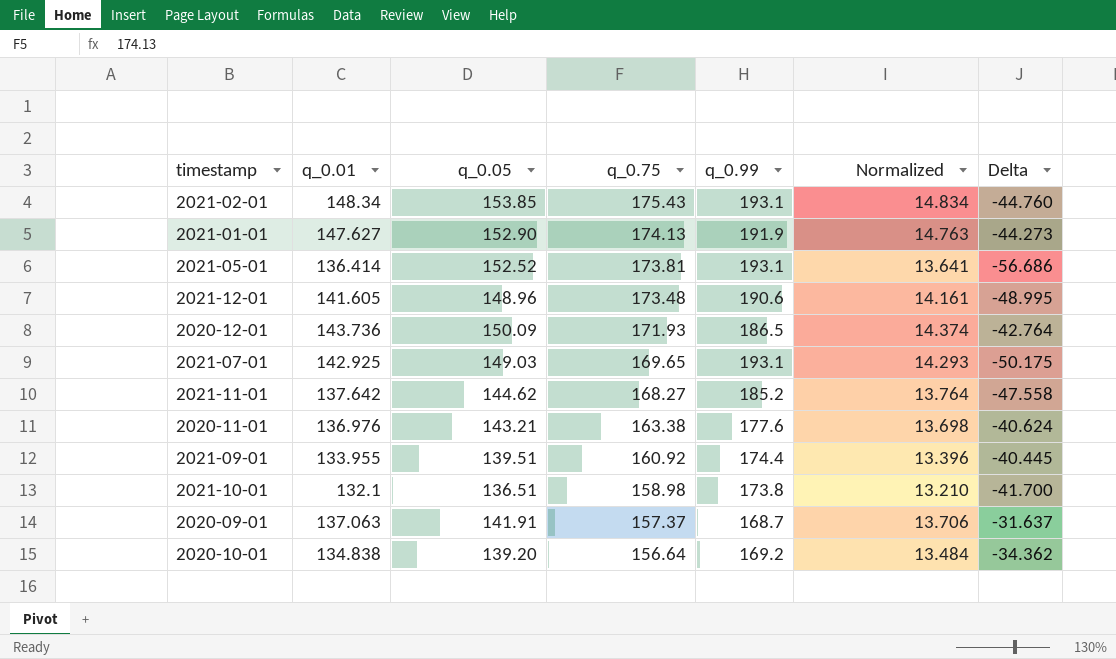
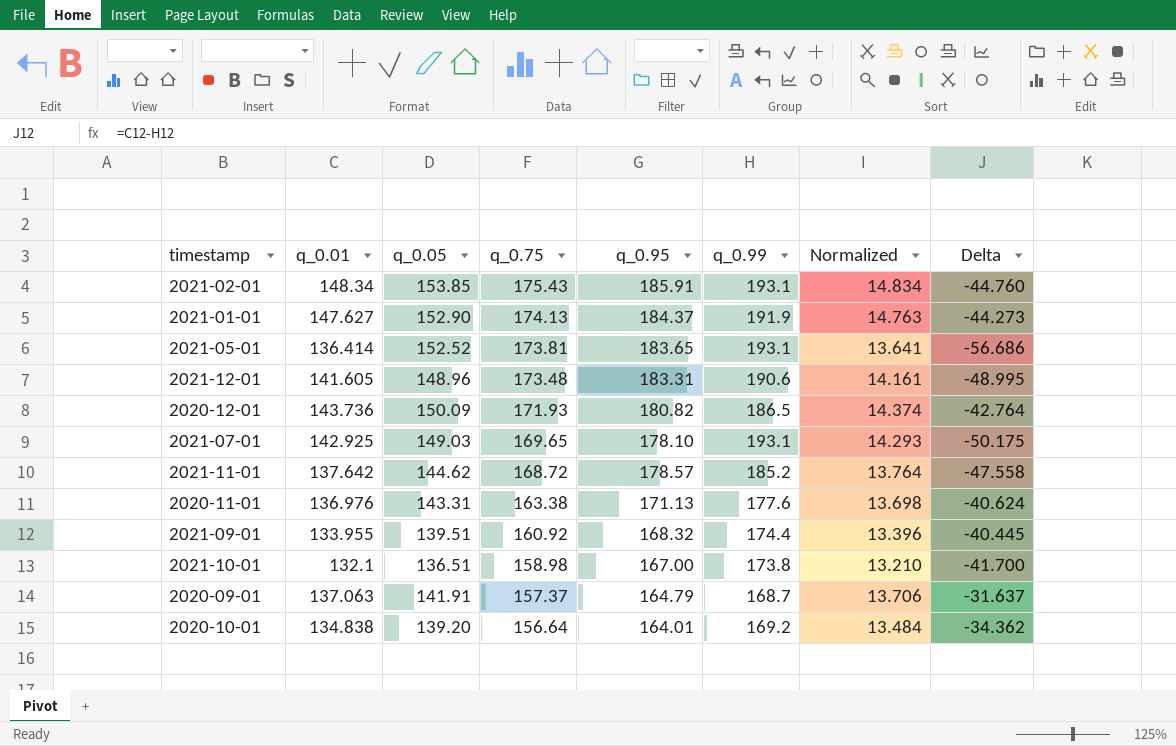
column q_0.95 | position: none -> 5
2021-11-01 | q_0.75: 168.27 -> 168.72
2020-11-01 | q_0.05: 143.21 -> 143.31

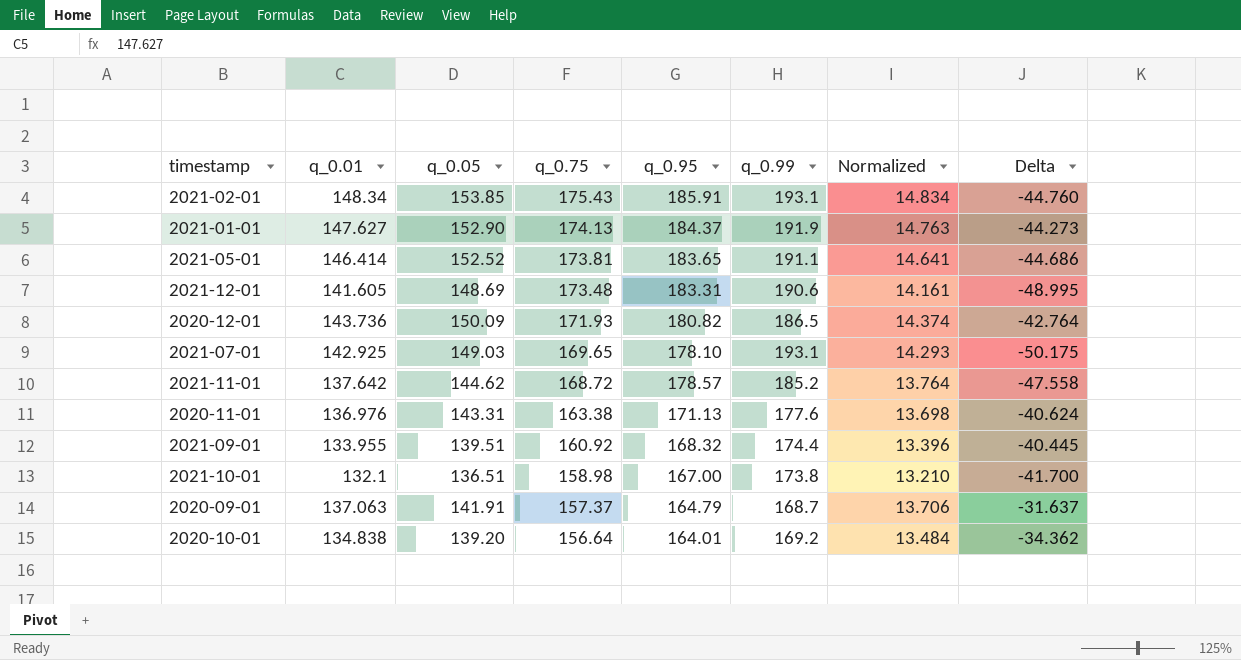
2021-05-01 | q_0.01: 136.414 -> 146.414
2021-05-01 | q_0.99: 193.1 -> 191.1
2021-05-01 | Normalized: 13.641 -> 14.641
2021-05-01 | Delta: -56.686 -> -44.686
2021-12-01 | q_0.05: 148.96 -> 148.69

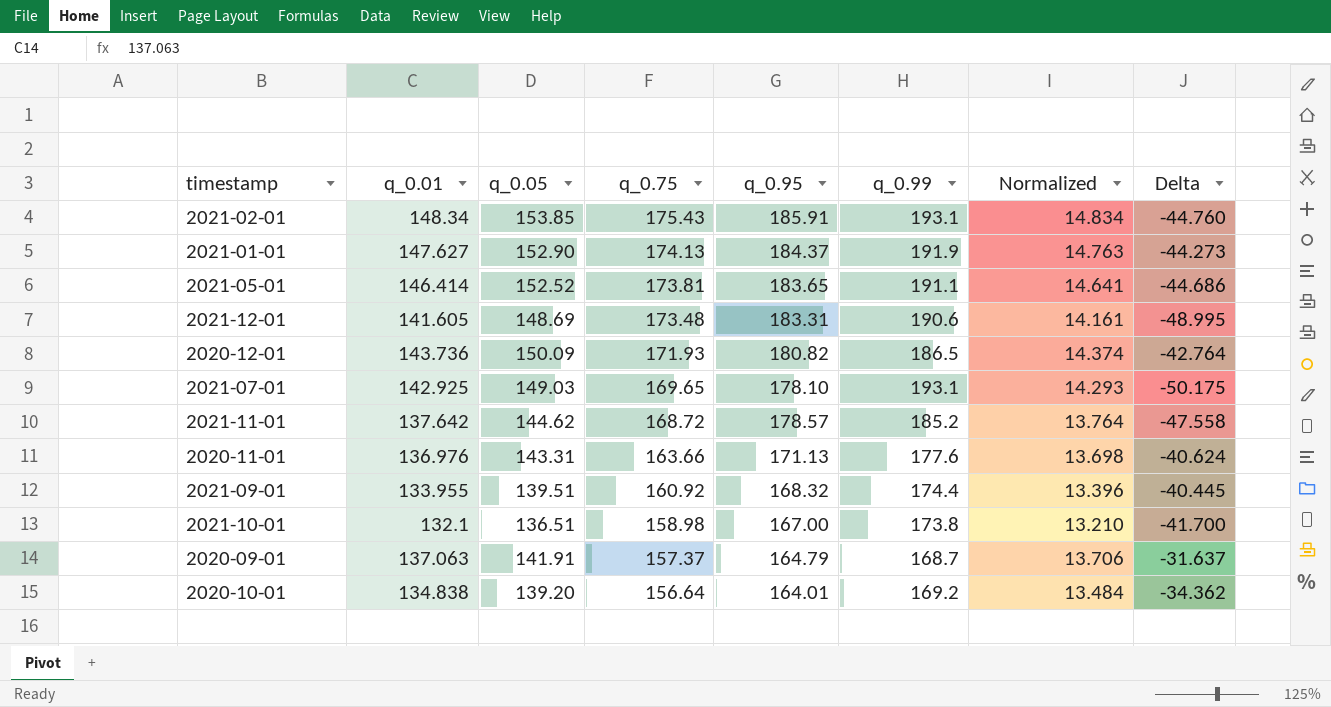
2020-11-01 | q_0.75: 163.38 -> 163.66

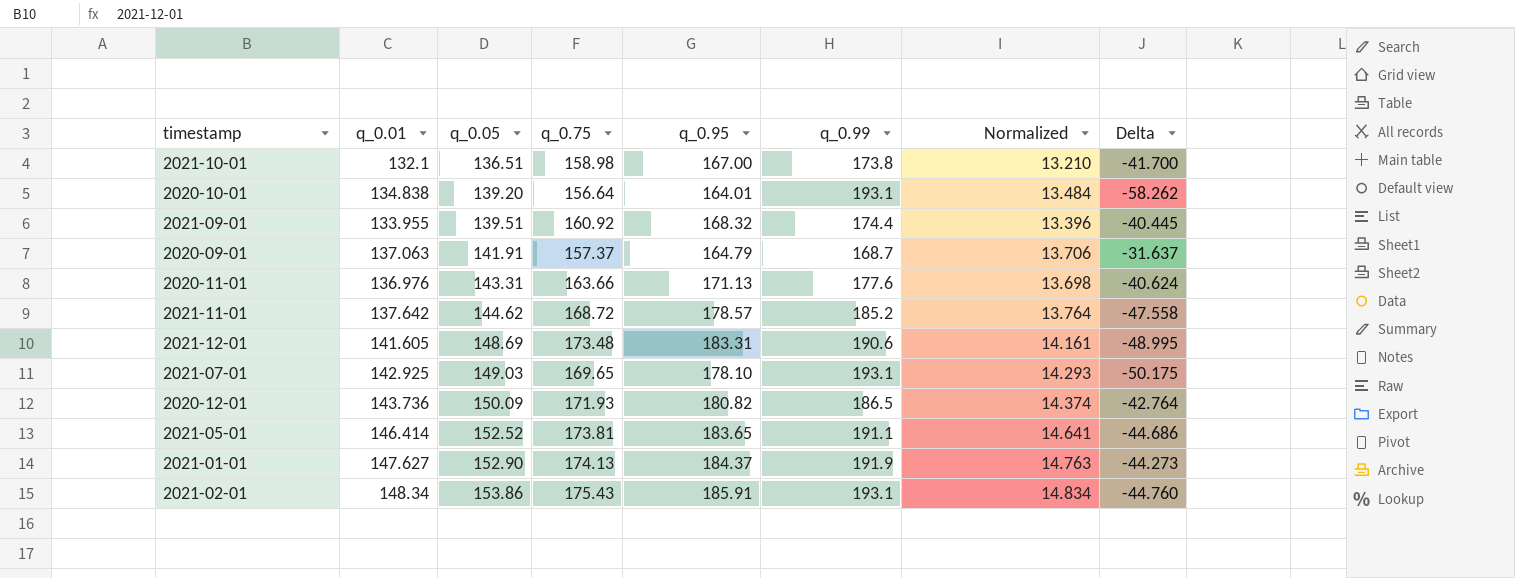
row order: q_0.75 descending -> q_0.05 ascending
2020-10-01 | q_0.99: 169.2 -> 193.1
2020-10-01 | Delta: -34.362 -> -58.262
2021-02-01 | q_0.05: 153.85 -> 153.86

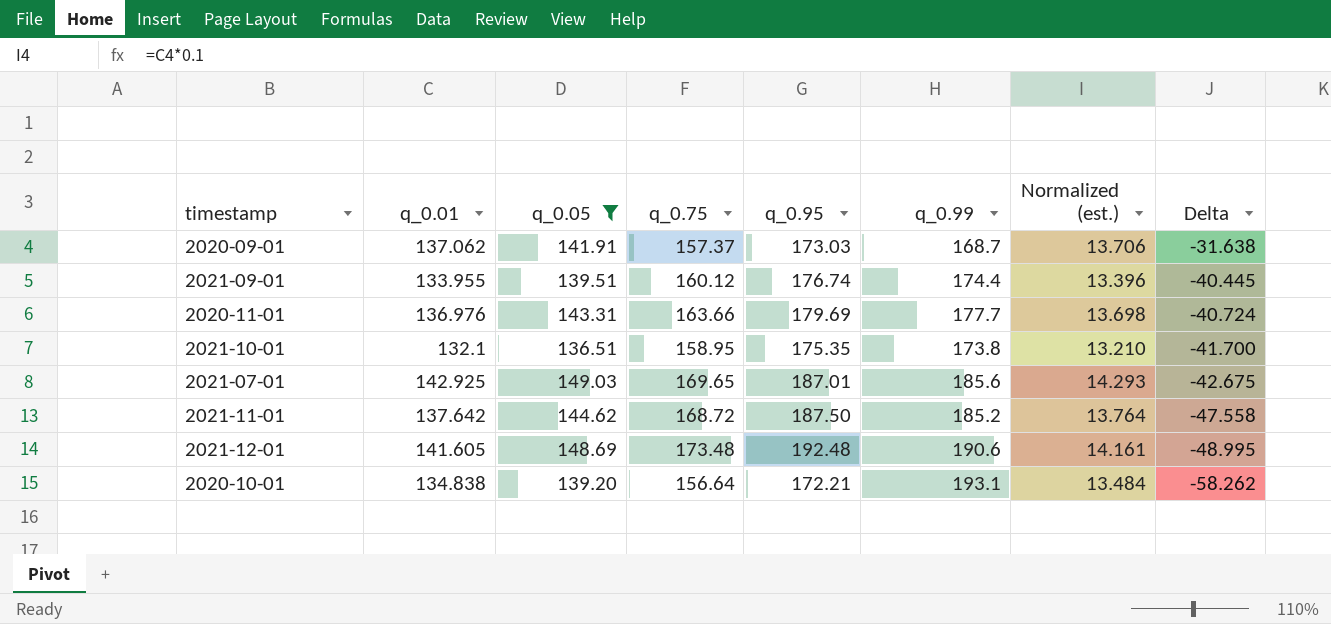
filter: none -> q_0.05 <= 149.03
row order: q_0.05 ascending -> Delta descending
column name: Normalized -> Normalized (est.)
2020-09-01 | q_0.01: 137.063 -> 137.062
2020-09-01 | q_0.95: 164.79 -> 173.03
2020-09-01 | Delta: -31.637 -> -31.638
2021-09-01 | q_0.75: 160.92 -> 160.12
2021-09-01 | q_0.95: 168.32 -> 176.74
2020-11-01 | q_0.95: 171.13 -> 179.69
2020-11-01 | q_0.99: 177.6 -> 177.7
2020-11-01 | Delta: -40.624 -> -40.724
2021-10-01 | q_0.75: 158.98 -> 158.95
2021-10-01 | q_0.95: 167.00 -> 175.35
2021-07-01 | q_0.95: 178.10 -> 187.01
2021-07-01 | q_0.99: 193.1 -> 185.6
2021-07-01 | Delta: -50.175 -> -42.675
2021-11-01 | q_0.95: 178.57 -> 187.50
2021-12-01 | q_0.95: 183.31 -> 192.48
2020-10-01 | q_0.95: 164.01 -> 172.21

